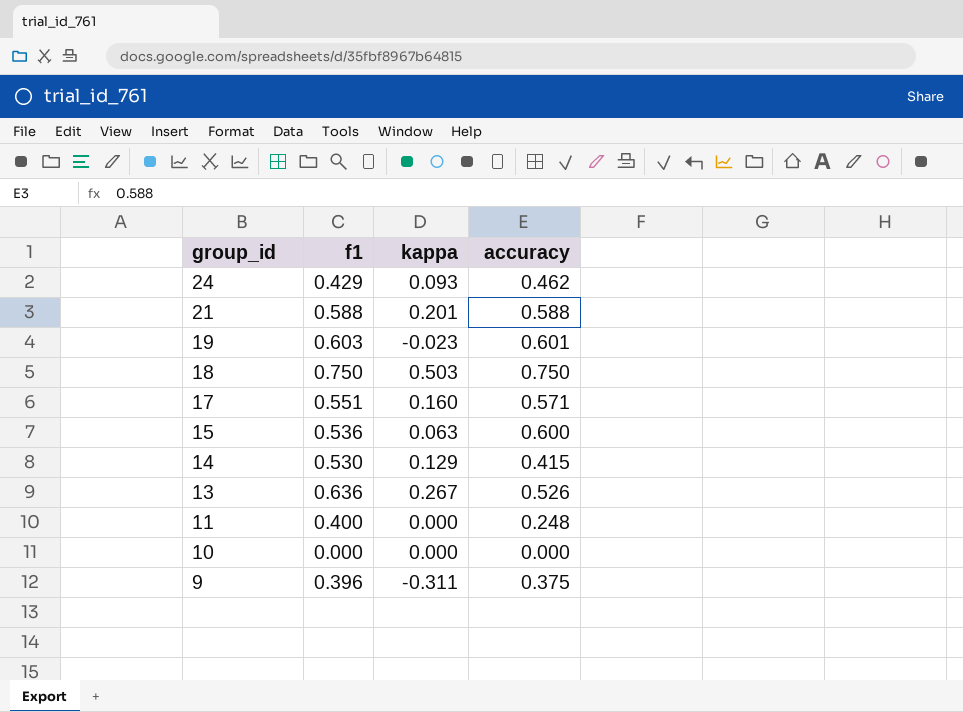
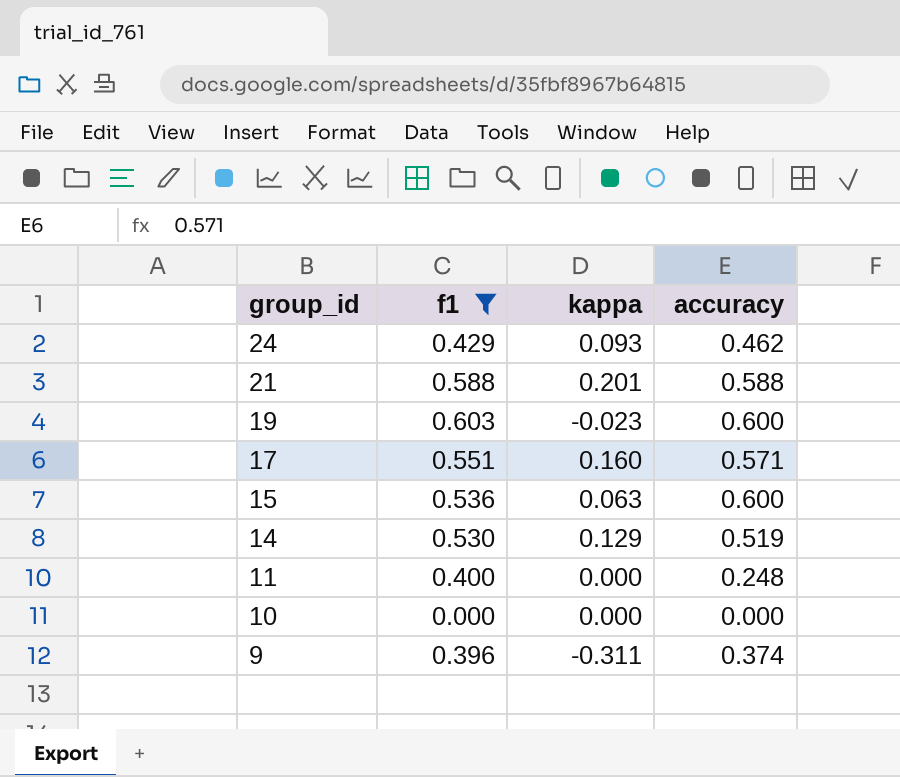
filter: none -> f1 <= 0.603
19 | accuracy: 0.601 -> 0.600
14 | accuracy: 0.415 -> 0.519
9 | accuracy: 0.375 -> 0.374

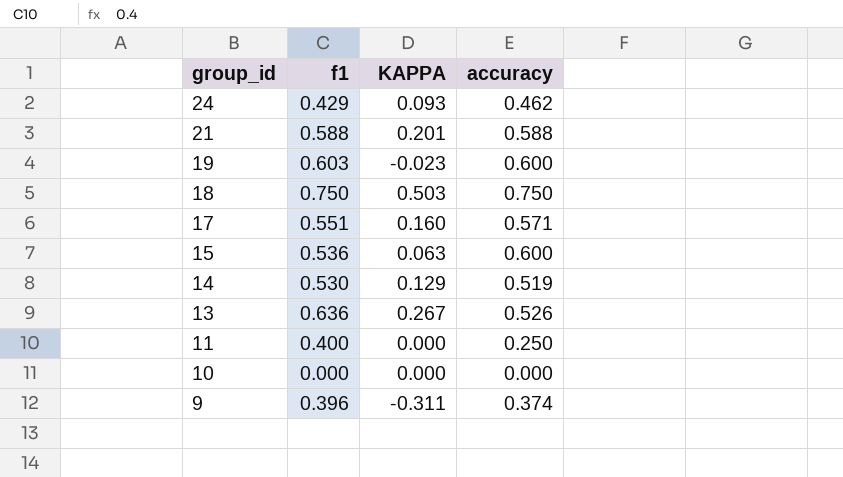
filter: f1 <= 0.603 -> none
column name: kappa -> KAPPA
11 | accuracy: 0.248 -> 0.250

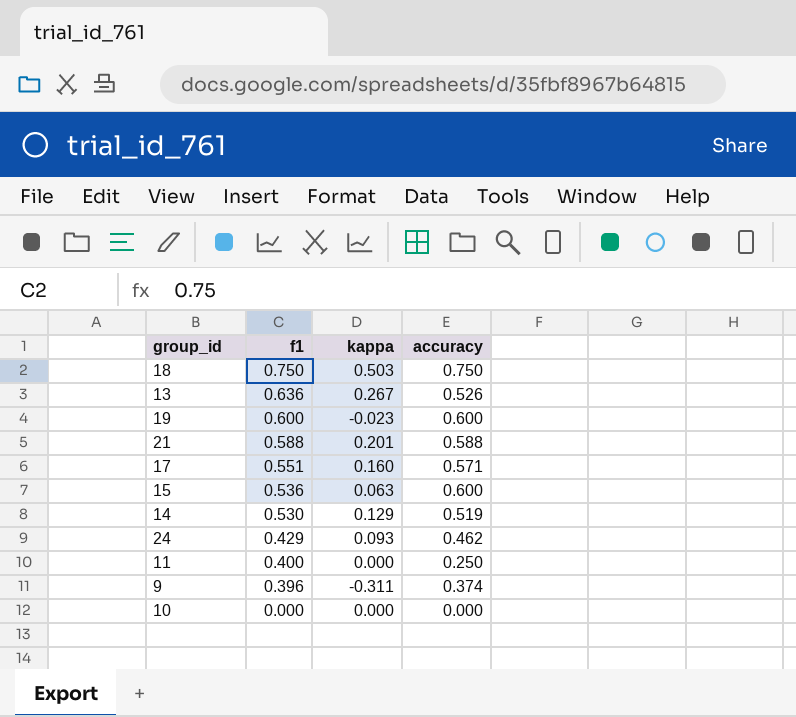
row order: group_id descending -> f1 descending
column name: KAPPA -> kappa
19 | f1: 0.603 -> 0.600

